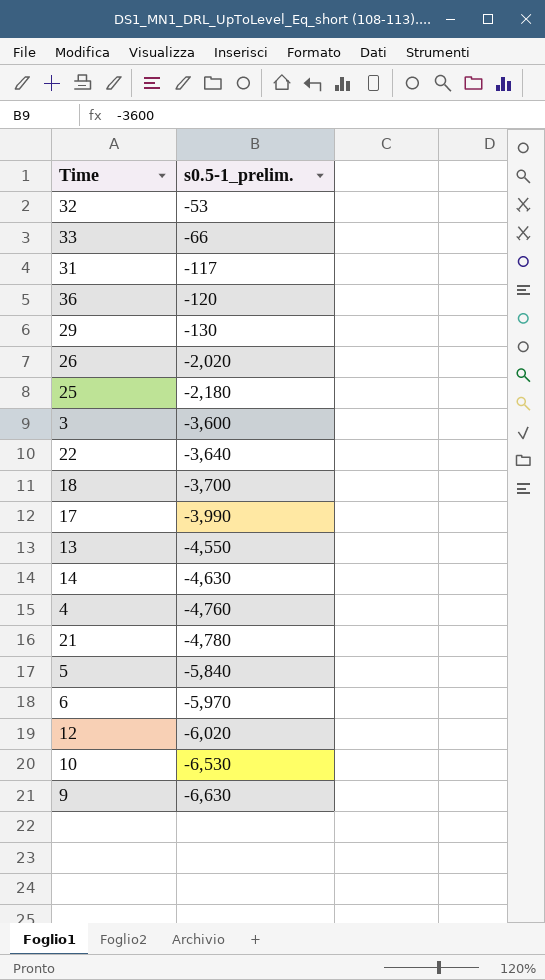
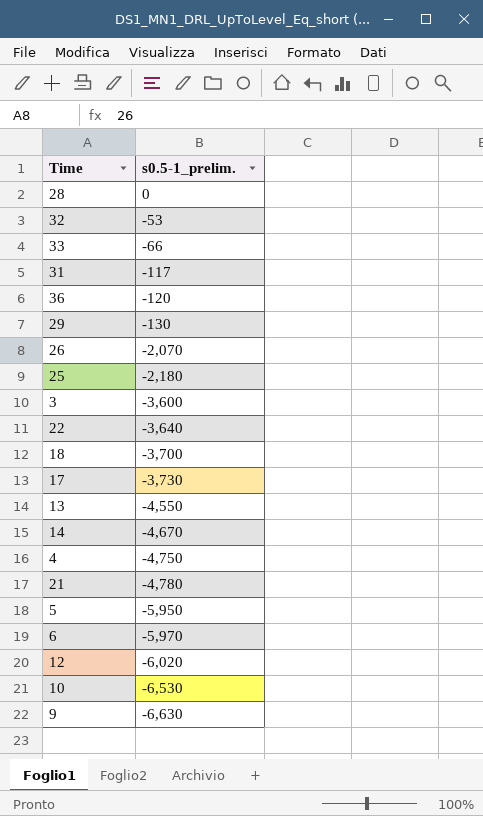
row 28: none -> 0
26 | s0.5-1_prelim.: -2,020 -> -2,070
17 | s0.5-1_prelim.: -3,990 -> -3,730
14 | s0.5-1_prelim.: -4,630 -> -4,670
4 | s0.5-1_prelim.: -4,760 -> -4,750
5 | s0.5-1_prelim.: -5,840 -> -5,950

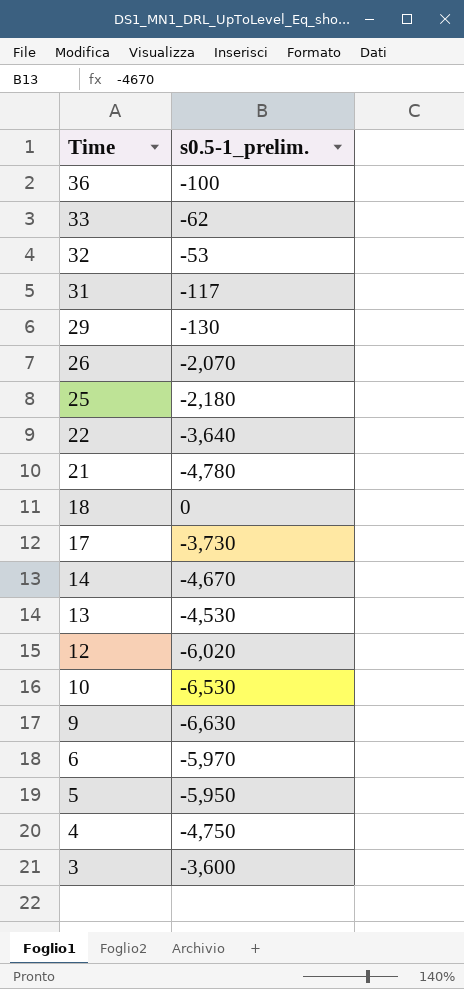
row order: s0.5-1_prelim. descending -> Time descending
row 28: 0 -> none
36 | s0.5-1_prelim.: -120 -> -100
33 | s0.5-1_prelim.: -66 -> -62
18 | s0.5-1_prelim.: -3,700 -> 0
13 | s0.5-1_prelim.: -4,550 -> -4,530

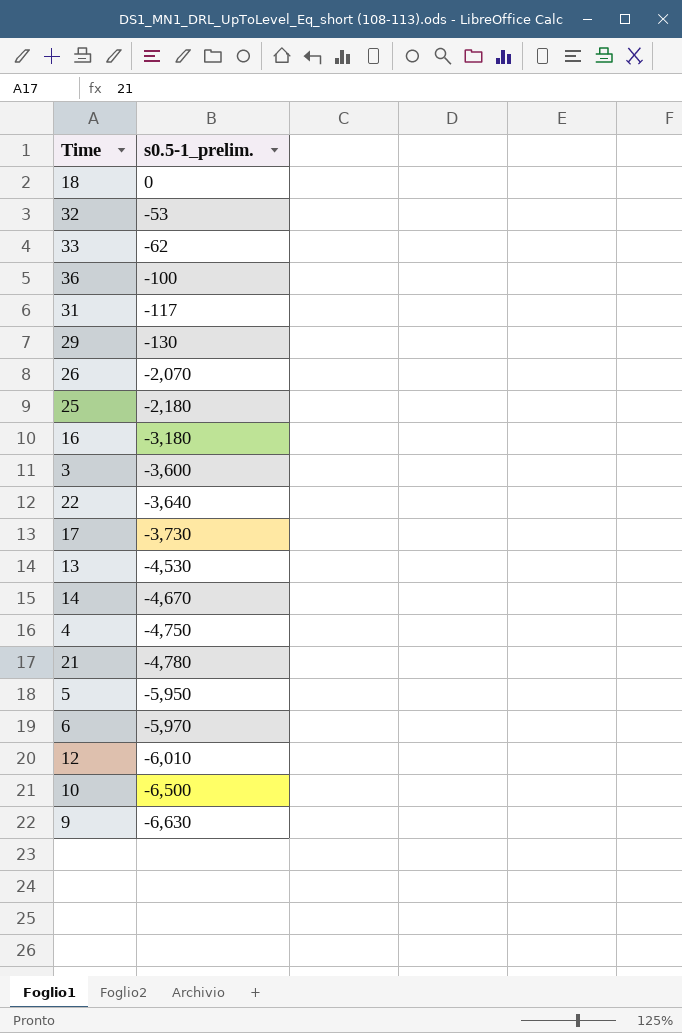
row order: Time descending -> s0.5-1_prelim. descending
row 16: none -> -3,180
12 | s0.5-1_prelim.: -6,020 -> -6,010
10 | s0.5-1_prelim.: -6,530 -> -6,500

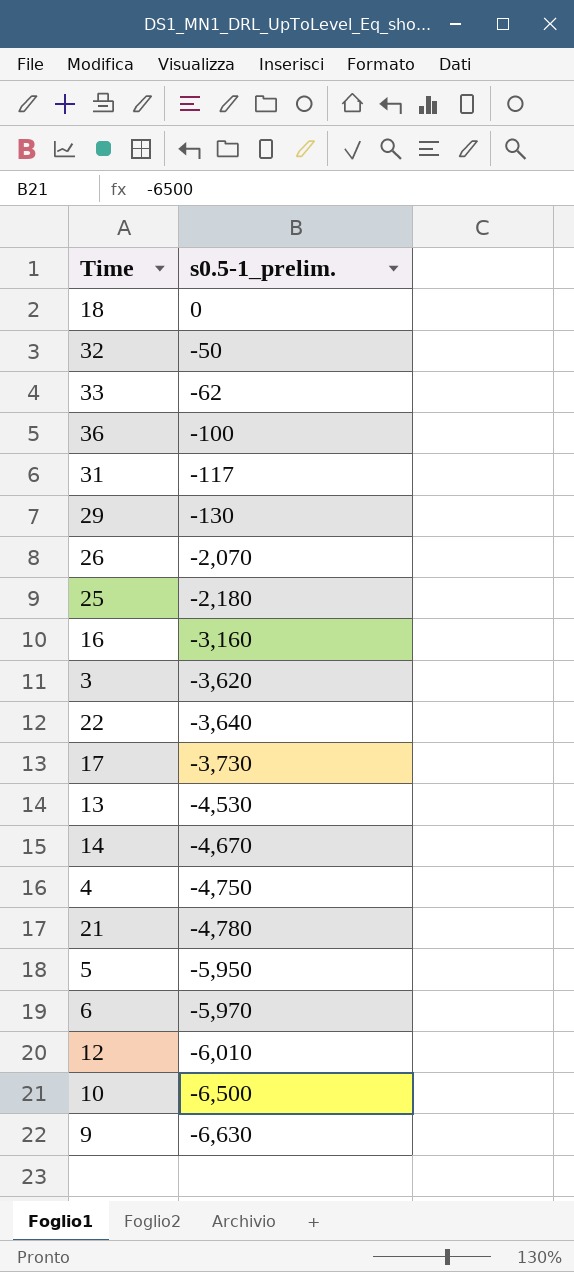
32 | s0.5-1_prelim.: -53 -> -50
16 | s0.5-1_prelim.: -3,180 -> -3,160
3 | s0.5-1_prelim.: -3,600 -> -3,620

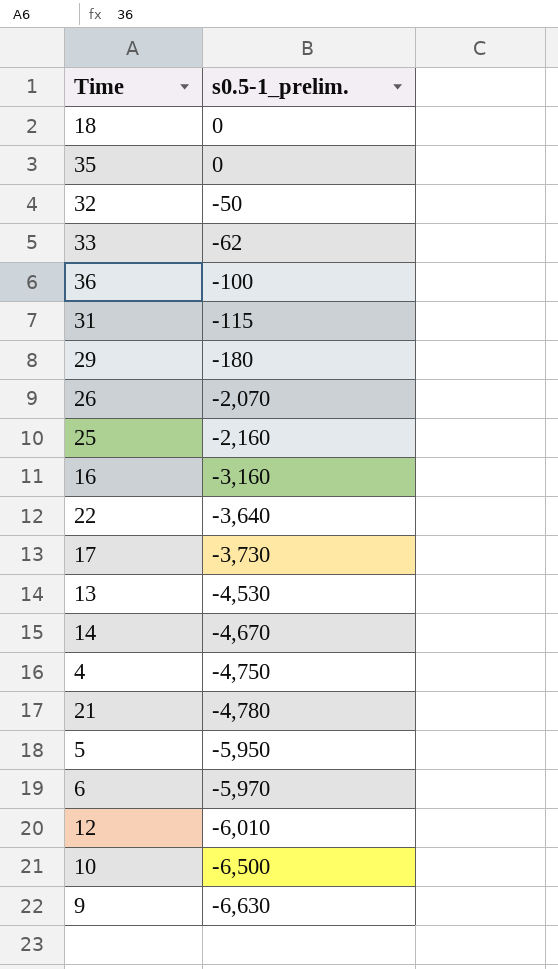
row 3: -3,620 -> none
row 35: none -> 0
31 | s0.5-1_prelim.: -117 -> -115
29 | s0.5-1_prelim.: -130 -> -180
25 | s0.5-1_prelim.: -2,180 -> -2,160

